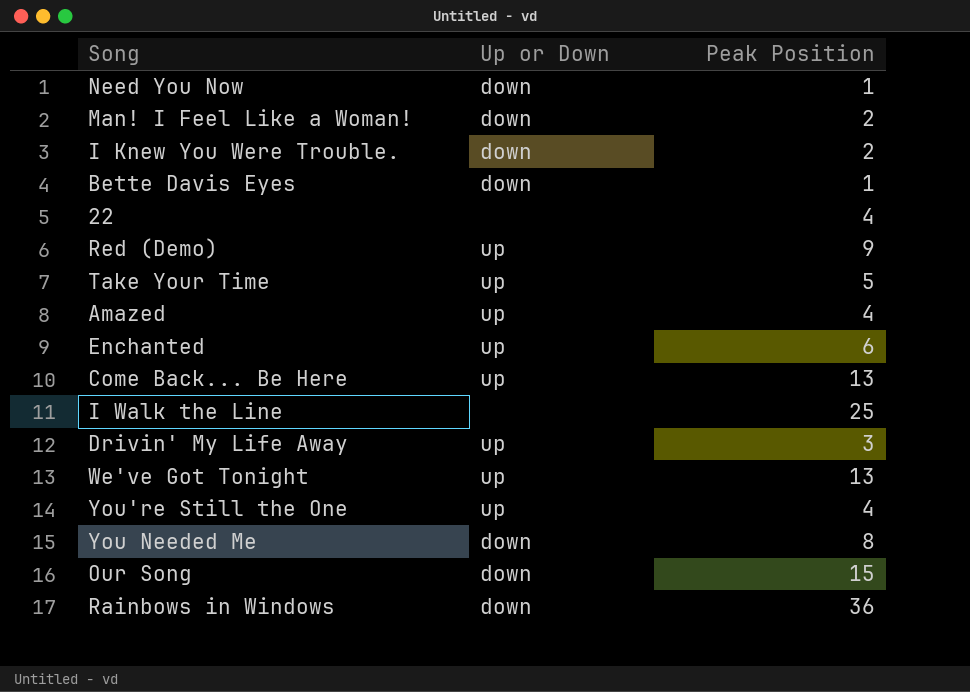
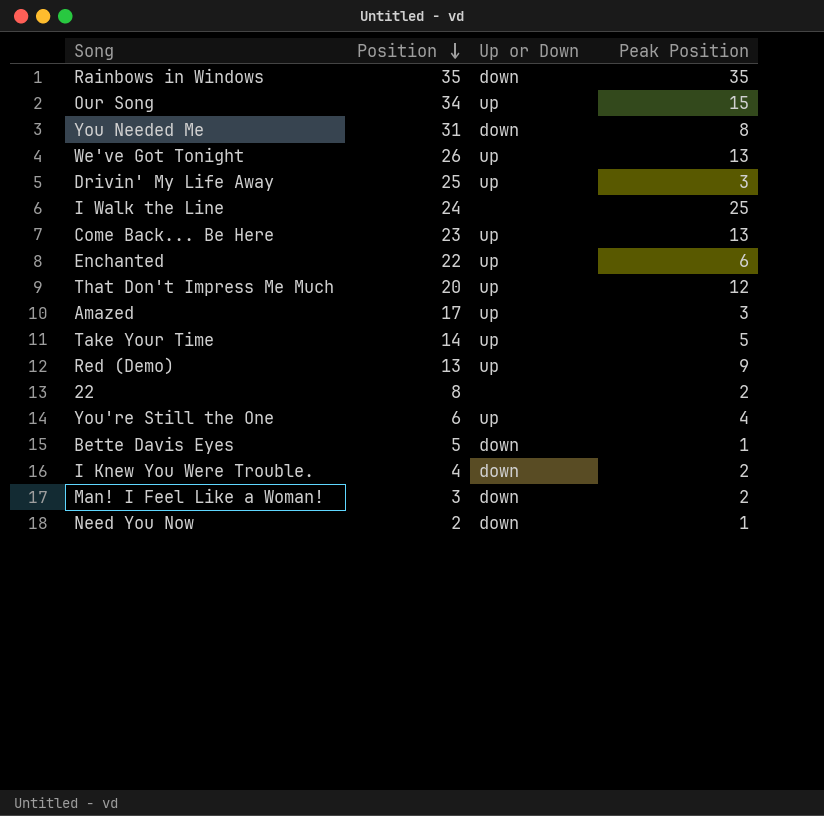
row order: none -> Position descending
column Position | position: none -> 2
Rainbows in Windows | Peak Position: 36 -> 35
Our Song | Up or Down: down -> up
row That Don't Impress Me Much: none -> 20 | up | 12
Amazed | Peak Position: 4 -> 3
22 | Peak Position: 4 -> 2

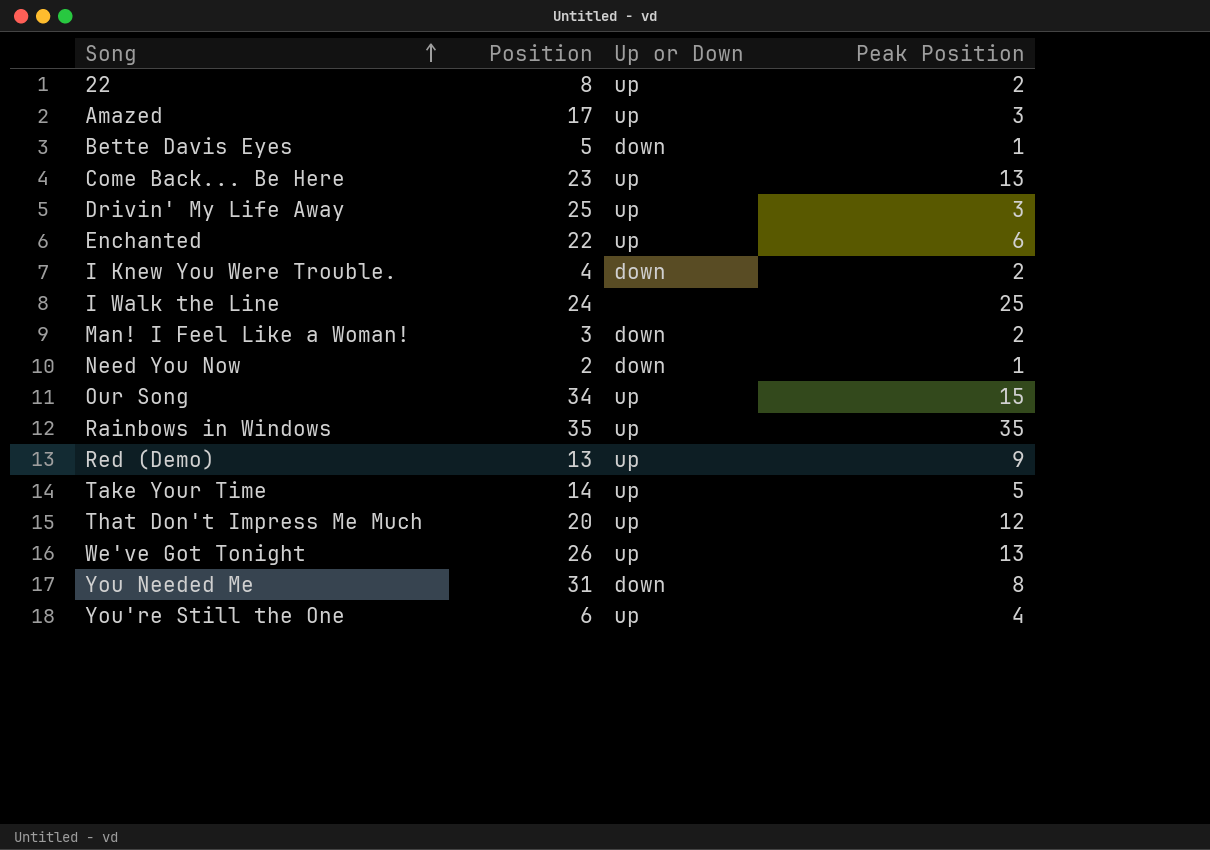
row order: Position descending -> Song ascending
22 | Up or Down: none -> up
Rainbows in Windows | Up or Down: down -> up

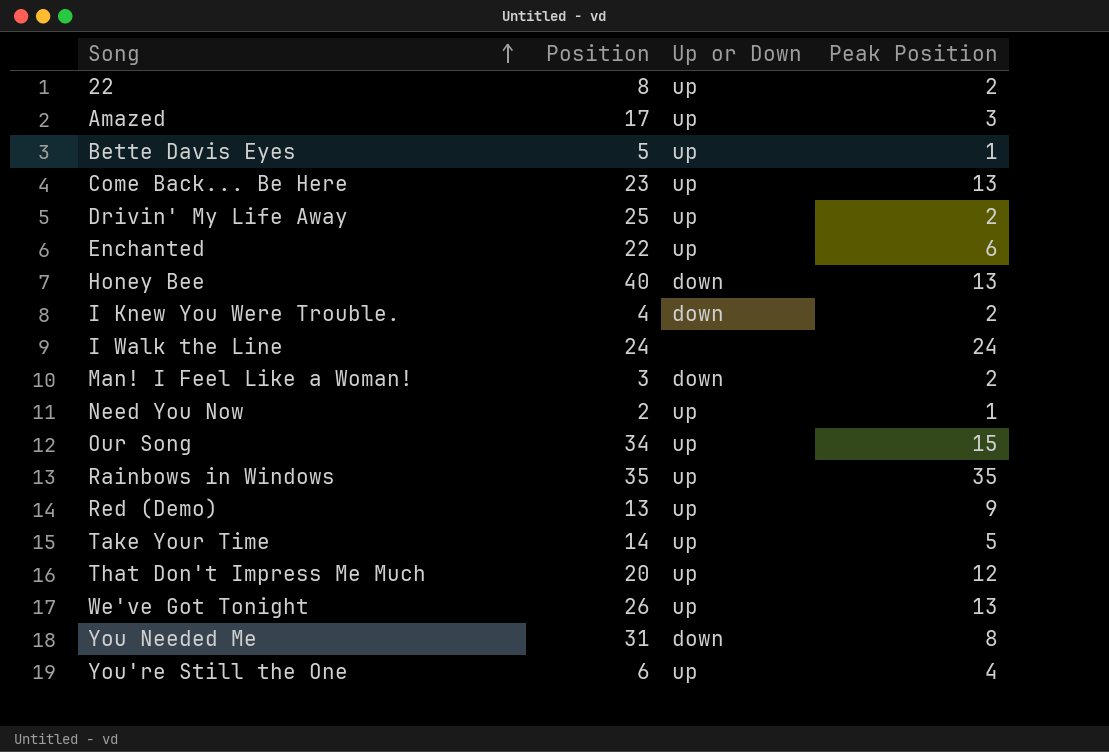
Bette Davis Eyes | Up or Down: down -> up
Drivin' My Life Away | Peak Position: 3 -> 2
row Honey Bee: none -> 40 | down | 13
I Walk the Line | Peak Position: 25 -> 24
Need You Now | Up or Down: down -> up

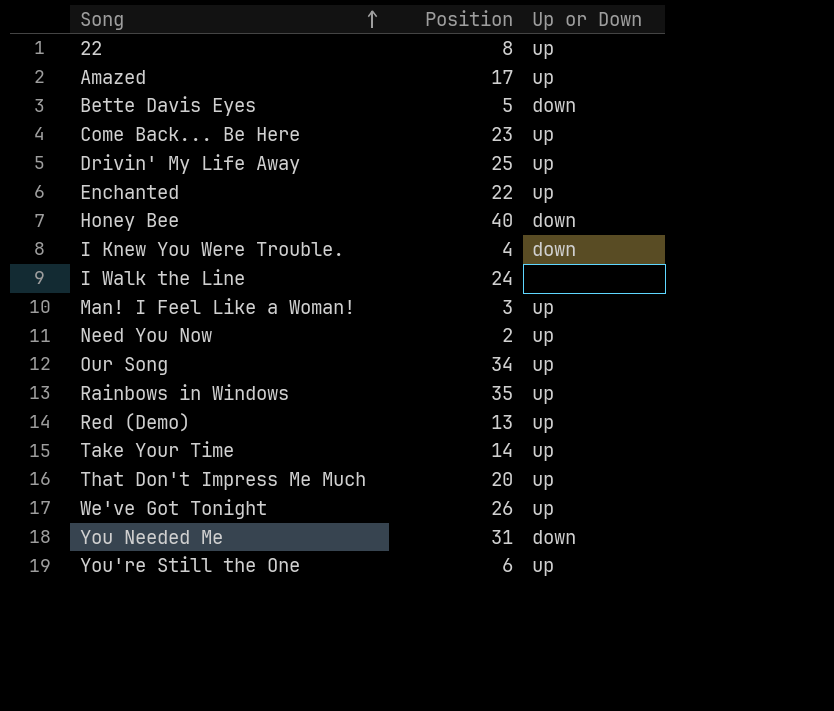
column Peak Position | position: 4 -> none
Bette Davis Eyes | Up or Down: up -> down
Man! I Feel Like a Woman! | Up or Down: down -> up

